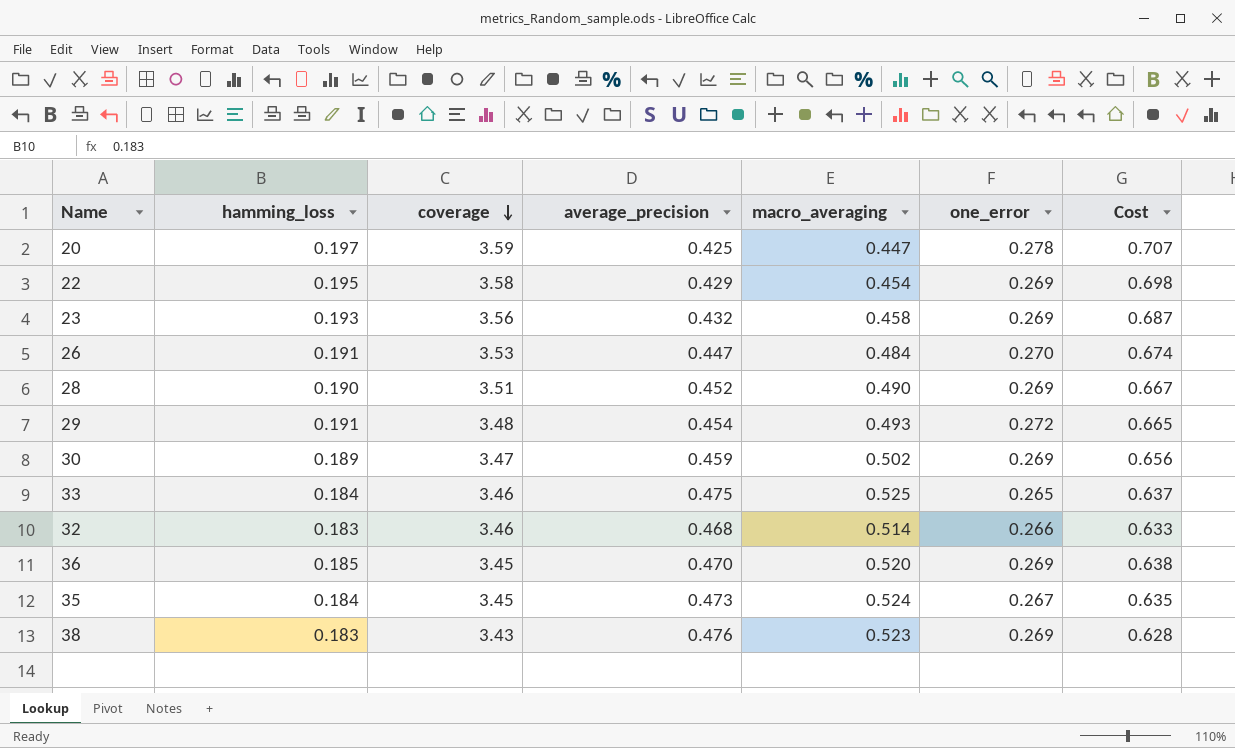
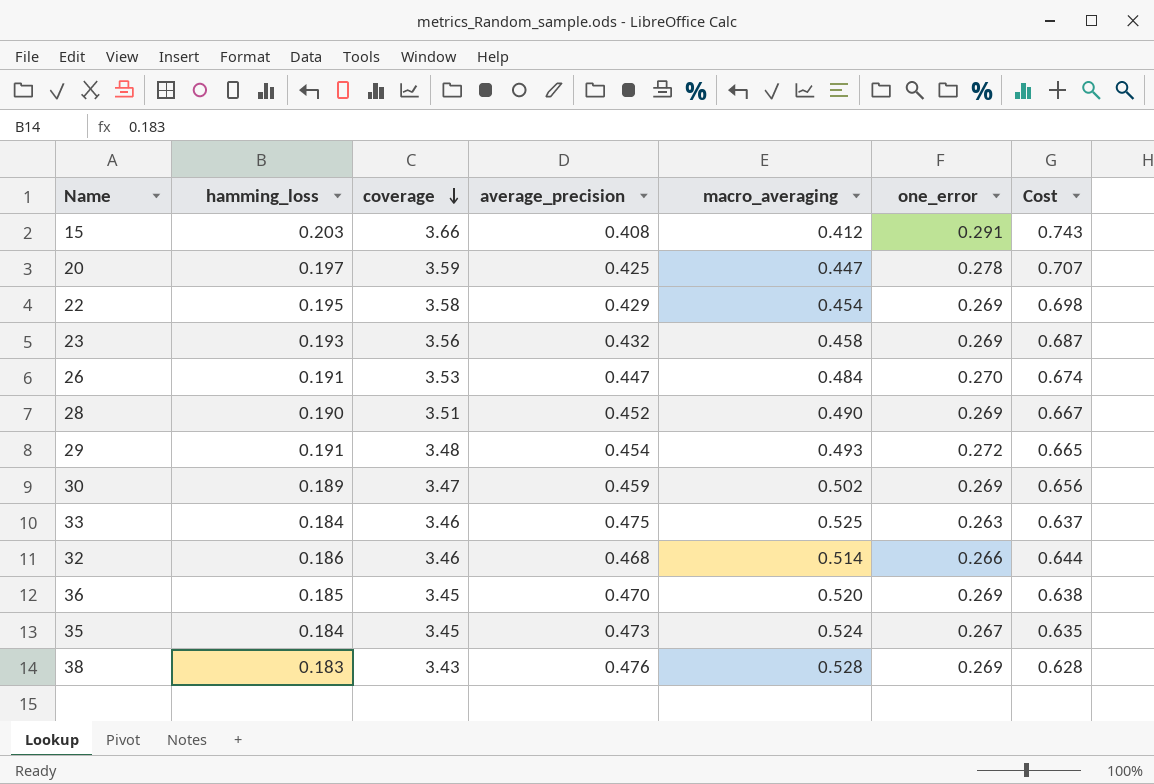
row 15: none -> 0.203 | 3.66 | 0.408 | 0.412 | 0.291 | 0.743
33 | one_error: 0.265 -> 0.263
32 | hamming_loss: 0.183 -> 0.186
32 | Cost: 0.633 -> 0.644
38 | macro_averaging: 0.523 -> 0.528

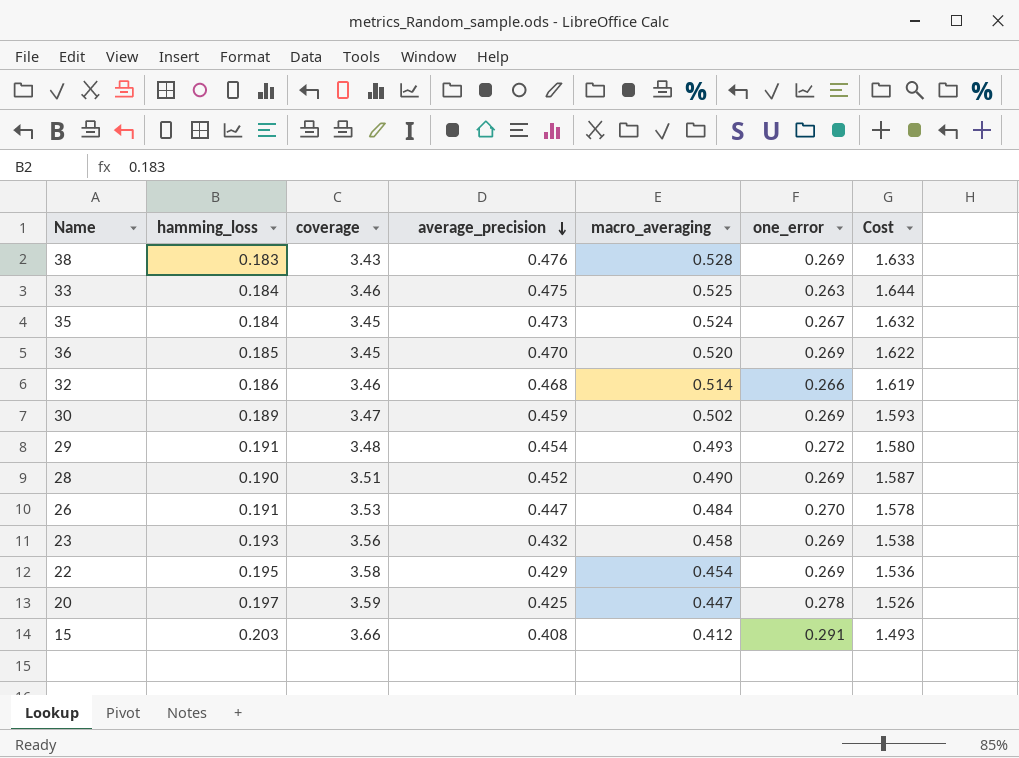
row order: coverage descending -> average_precision descending
column Cost | formula: [hamming_loss] * [coverage] -> [coverage] * [average_precision]

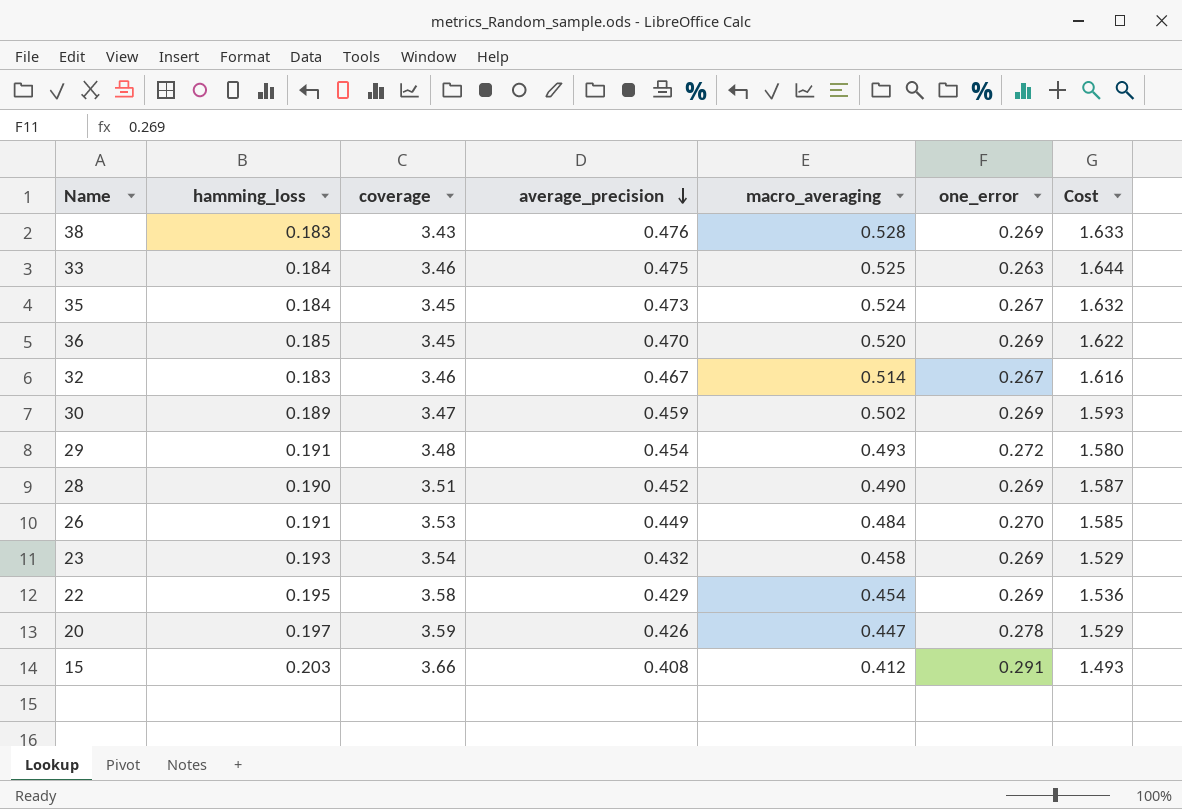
32 | hamming_loss: 0.186 -> 0.183
32 | average_precision: 0.468 -> 0.467
32 | one_error: 0.266 -> 0.267
32 | Cost: 1.619 -> 1.616
26 | average_precision: 0.447 -> 0.449
26 | Cost: 1.578 -> 1.585
23 | coverage: 3.56 -> 3.54
23 | Cost: 1.538 -> 1.529
20 | average_precision: 0.425 -> 0.426
20 | Cost: 1.526 -> 1.529

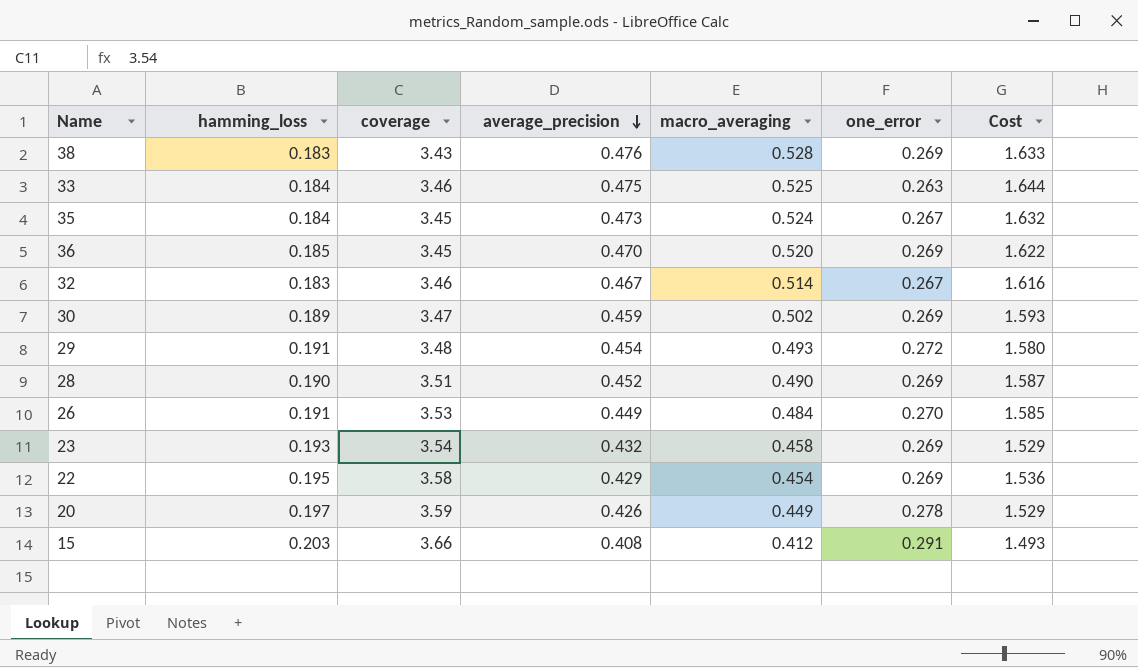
20 | macro_averaging: 0.447 -> 0.449

